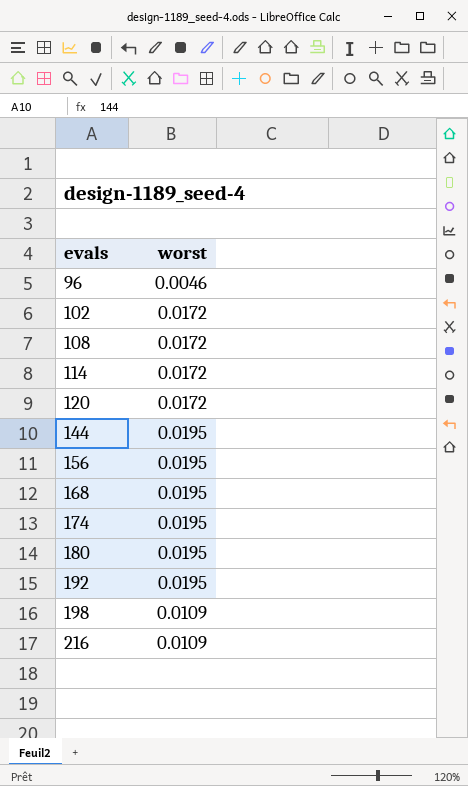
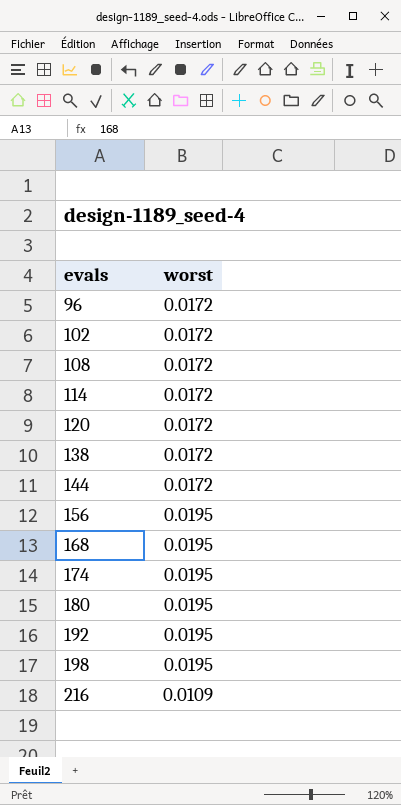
96 | worst: 0.0046 -> 0.0172
row 138: none -> 0.0172
144 | worst: 0.0195 -> 0.0172
198 | worst: 0.0109 -> 0.0195

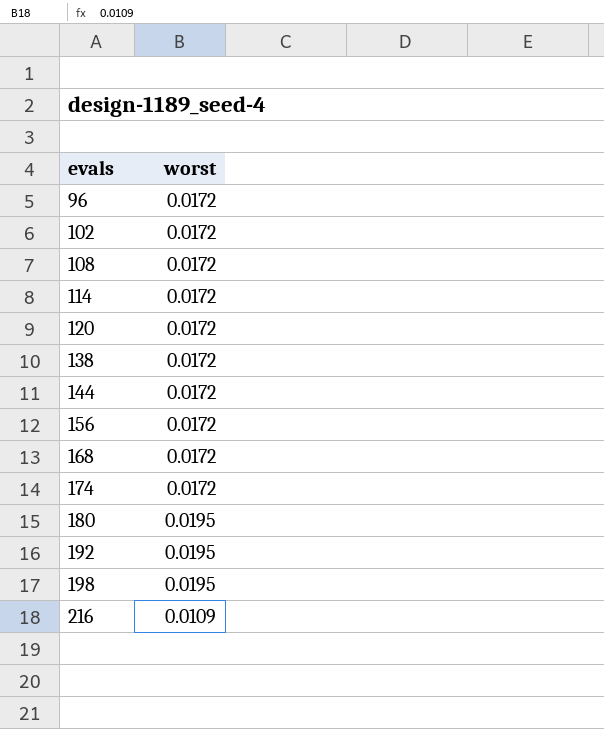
156 | worst: 0.0195 -> 0.0172
168 | worst: 0.0195 -> 0.0172
174 | worst: 0.0195 -> 0.0172

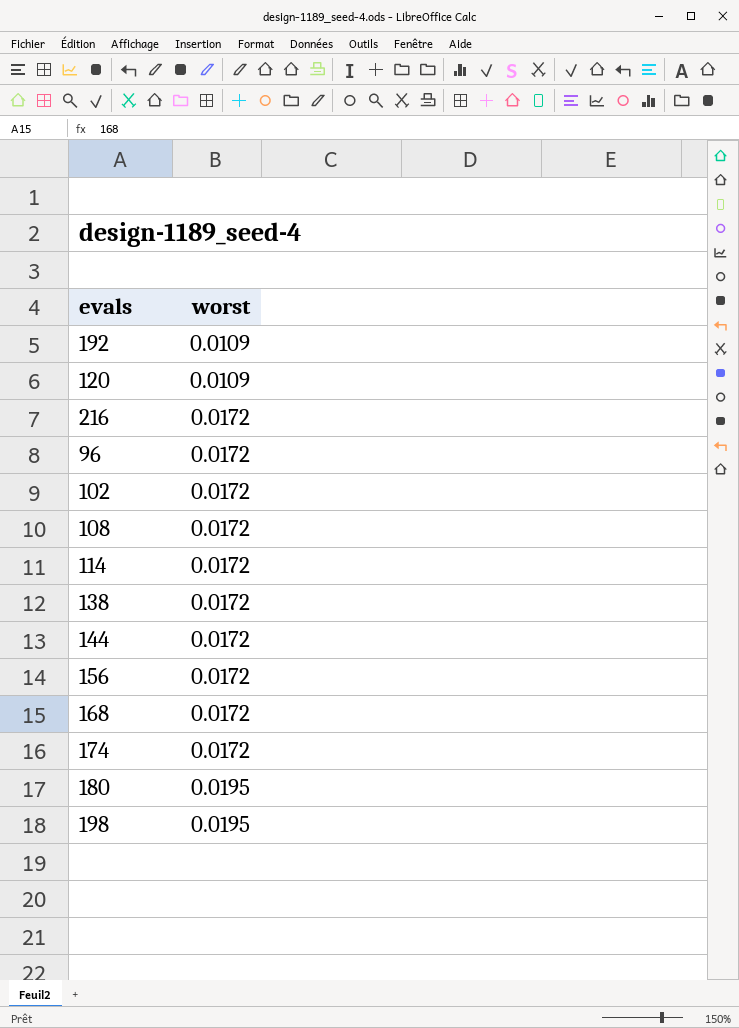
row order: evals ascending -> worst ascending
192 | worst: 0.0195 -> 0.0109
120 | worst: 0.0172 -> 0.0109
216 | worst: 0.0109 -> 0.0172

